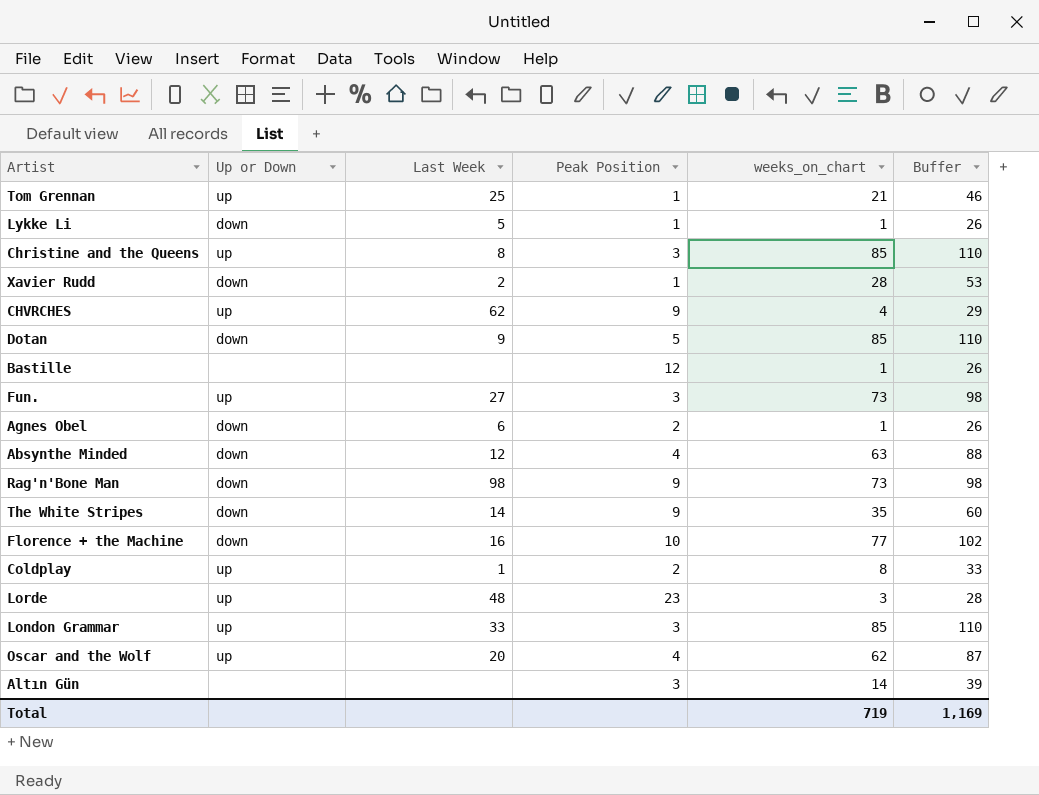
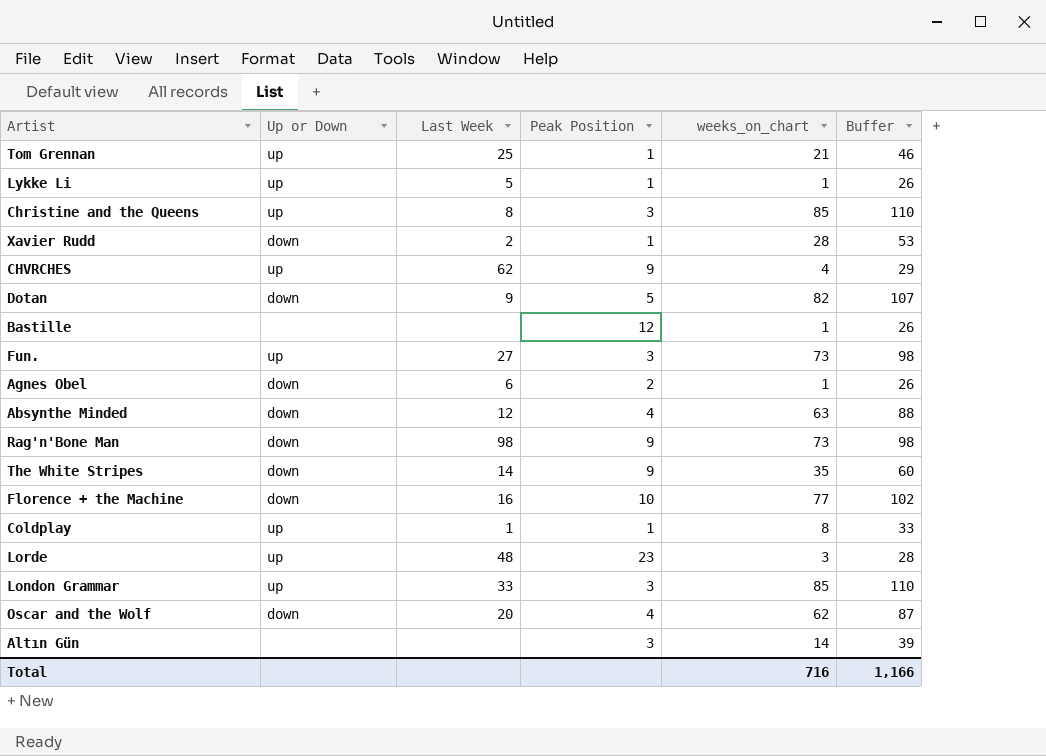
Lykke Li | Up or Down: down -> up
Dotan | weeks_on_chart: 85 -> 82
Dotan | Buffer: 110 -> 107
Coldplay | Peak Position: 2 -> 1
Oscar and the Wolf | Up or Down: up -> down
Total | weeks_on_chart: 719 -> 716
Total | Buffer: 1,169 -> 1,166

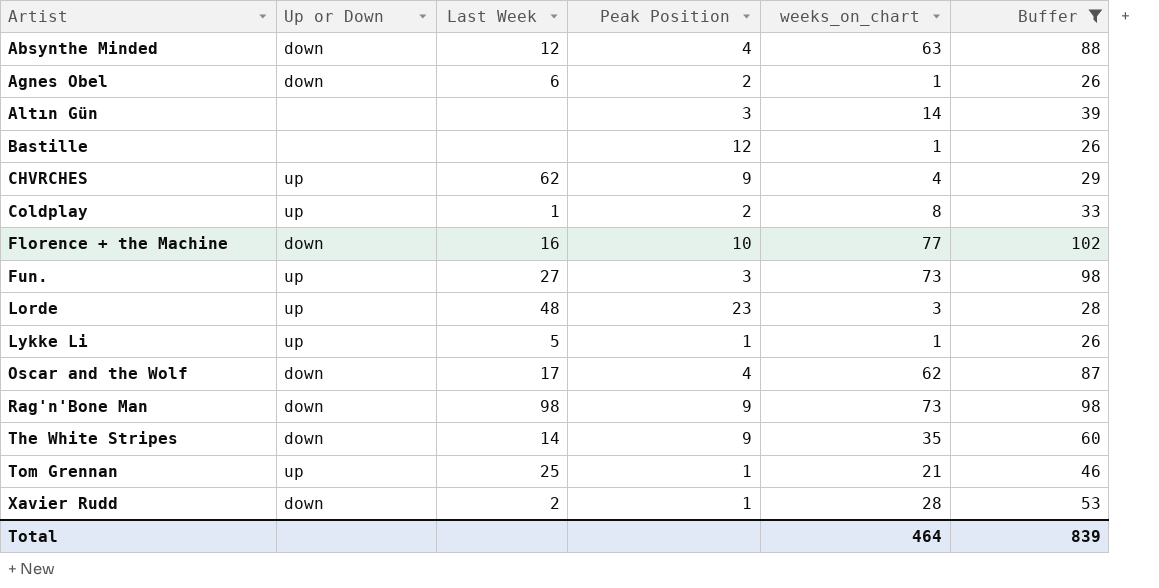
filter: none -> Buffer <= 102
row order: none -> Artist ascending
Coldplay | Peak Position: 1 -> 2
Oscar and the Wolf | Last Week: 20 -> 17
Total | weeks_on_chart: 716 -> 464
Total | Buffer: 1,166 -> 839

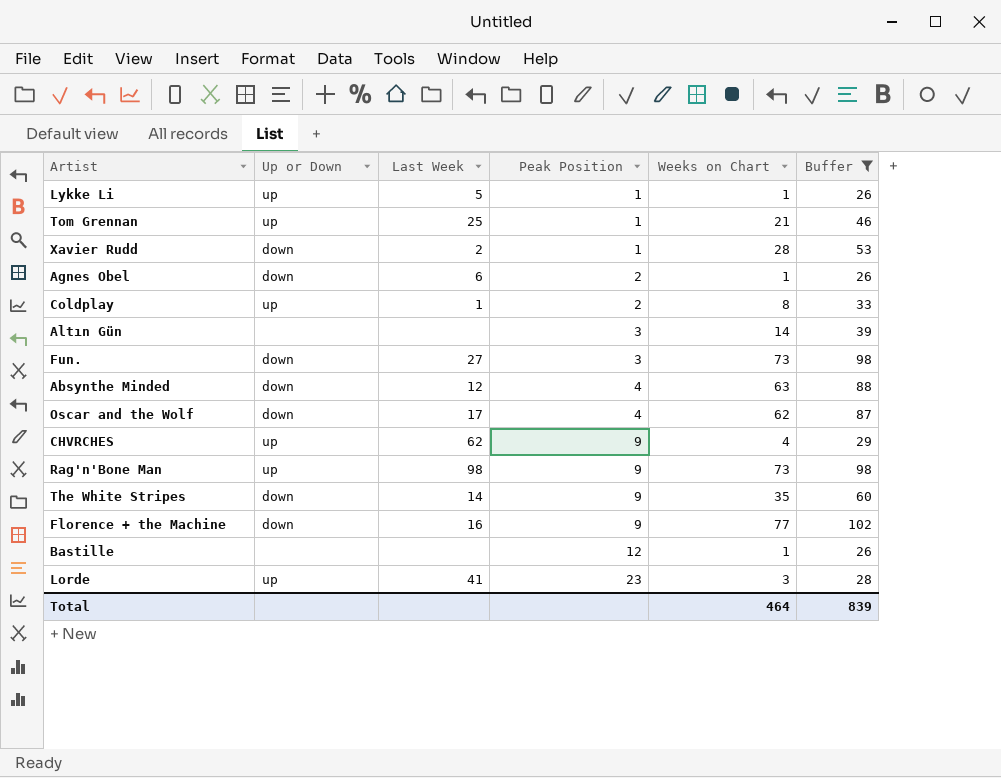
row order: Artist ascending -> Peak Position ascending
column name: weeks_on_chart -> Weeks on Chart
Fun. | Up or Down: up -> down
Rag'n'Bone Man | Up or Down: down -> up
Florence + the Machine | Peak Position: 10 -> 9
Lorde | Last Week: 48 -> 41

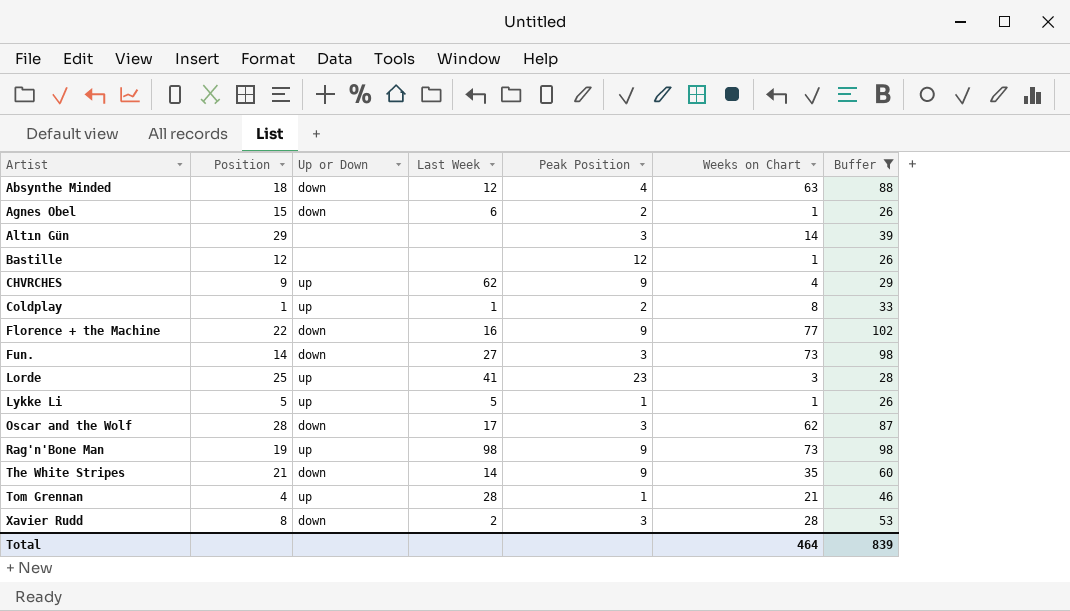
row order: Peak Position ascending -> Artist ascending
column Position | position: none -> 2
Oscar and the Wolf | Peak Position: 4 -> 3
Tom Grennan | Last Week: 25 -> 28
Xavier Rudd | Peak Position: 1 -> 3

